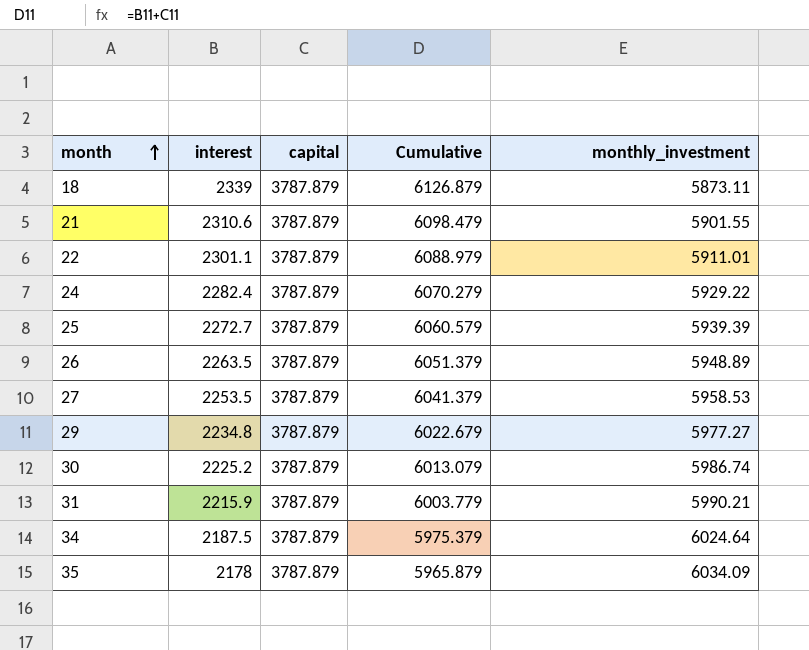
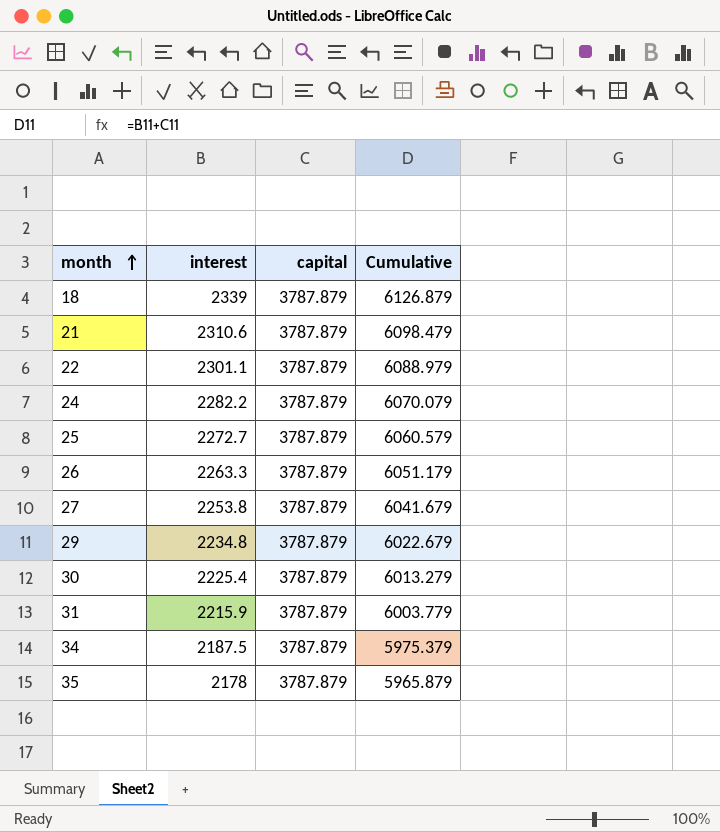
column monthly_investment | position: 5 -> none
24 | interest: 2282.4 -> 2282.2
24 | Cumulative: 6070.279 -> 6070.079
26 | interest: 2263.5 -> 2263.3
26 | Cumulative: 6051.379 -> 6051.179
27 | interest: 2253.5 -> 2253.8
27 | Cumulative: 6041.379 -> 6041.679
30 | interest: 2225.2 -> 2225.4
30 | Cumulative: 6013.079 -> 6013.279

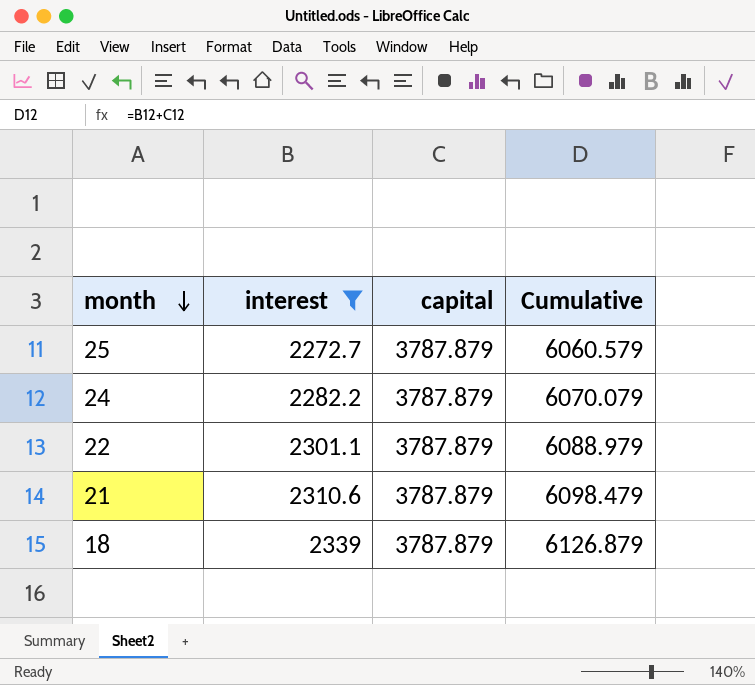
filter: none -> interest >= 2272.7
row order: month ascending -> month descending

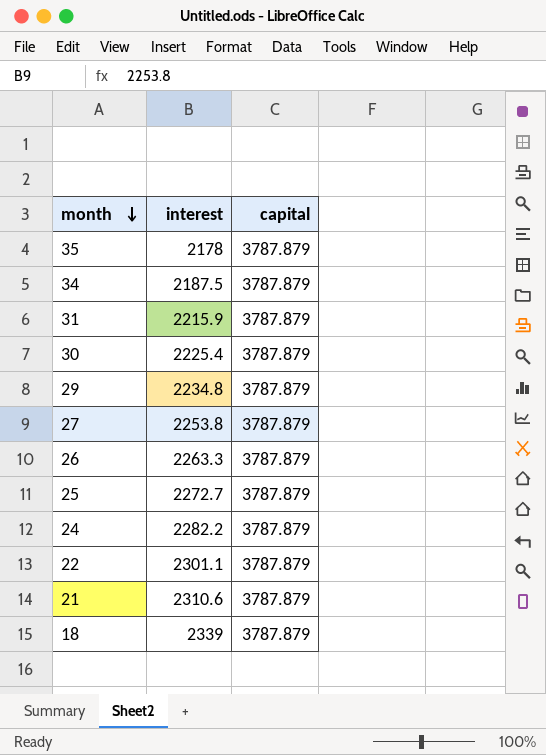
filter: interest >= 2272.7 -> none
column Cumulative | formula: [interest] + [capital] -> none

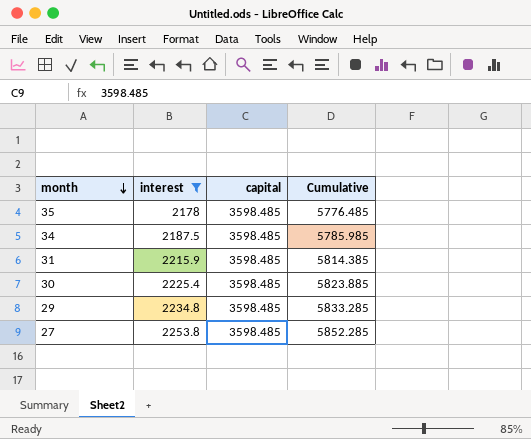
filter: none -> interest <= 2253.8
column Cumulative | formula: none -> [interest] + [capital]
35 | capital: 3787.879 -> 3598.485
34 | capital: 3787.879 -> 3598.485
31 | capital: 3787.879 -> 3598.485
30 | capital: 3787.879 -> 3598.485
29 | capital: 3787.879 -> 3598.485
27 | capital: 3787.879 -> 3598.485

